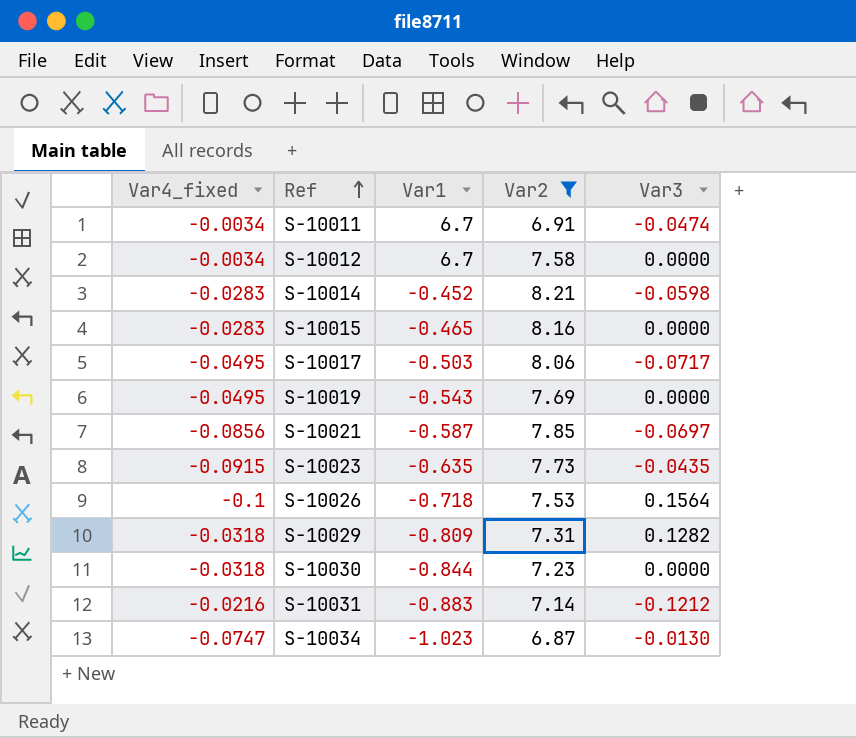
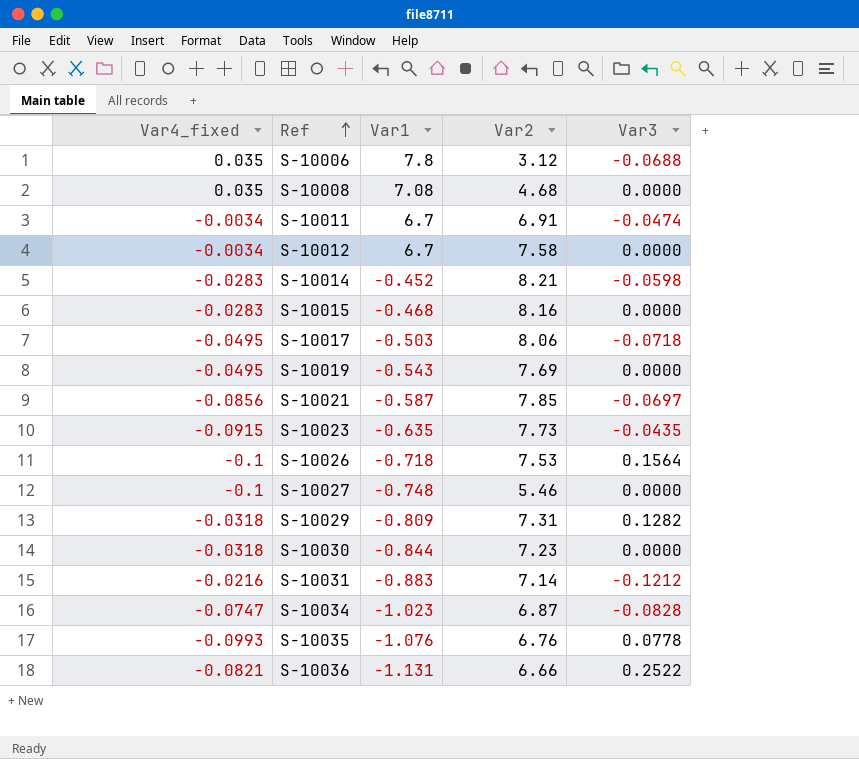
filter: Var2 >= 6.87 -> none
S-10015 | Var1: -0.465 -> -0.468
S-10017 | Var3: -0.0717 -> -0.0718
S-10034 | Var3: -0.0130 -> -0.0828

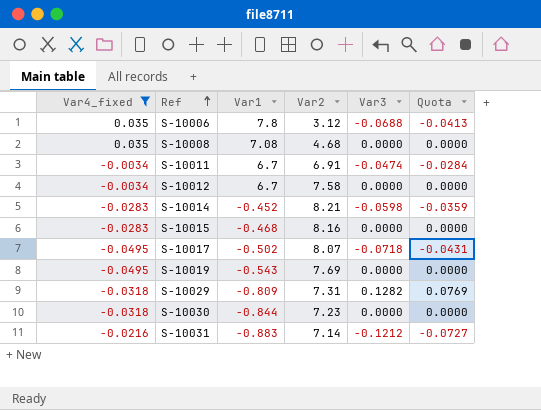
filter: none -> Var4_fixed >= -0.0495
column Quota | formula: none -> [Var3] * 0.6
S-10017 | Var1: -0.503 -> -0.502
S-10017 | Var2: 8.06 -> 8.07

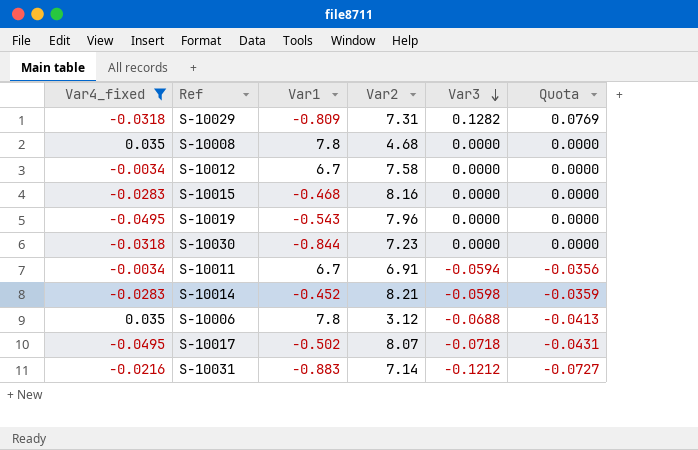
row order: Ref ascending -> Var3 descending
S-10008 | Var1: 7.08 -> 7.8
S-10019 | Var2: 7.69 -> 7.96
S-10011 | Var3: -0.0474 -> -0.0594
S-10011 | Quota: -0.0284 -> -0.0356

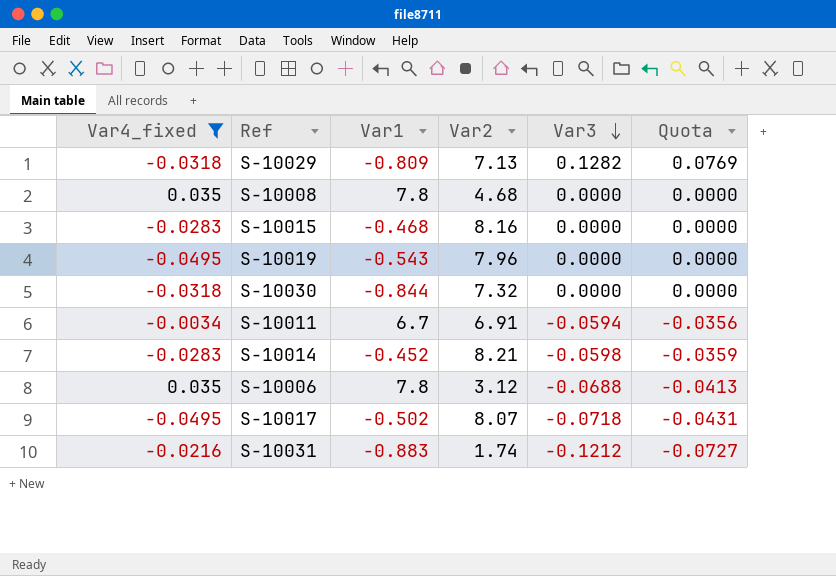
row S-10012: -0.0034 | 6.7 | 7.58 | 0.0000 | 0.0000 -> none
S-10029 | Var2: 7.31 -> 7.13
S-10030 | Var2: 7.23 -> 7.32
S-10031 | Var2: 7.14 -> 1.74

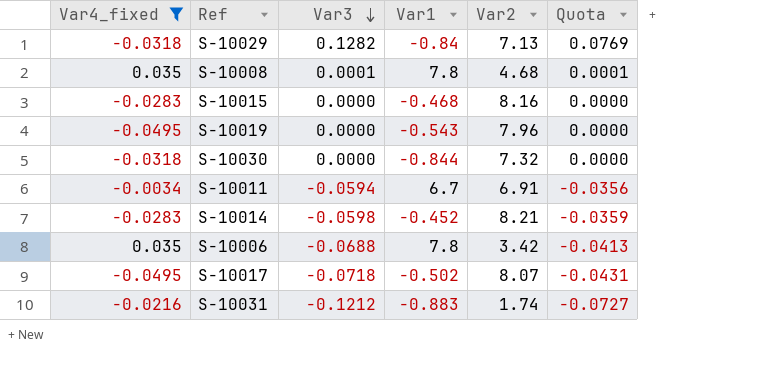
column Var3 | position: 5 -> 3
S-10029 | Var1: -0.809 -> -0.84
S-10008 | Var3: 0.0000 -> 0.0001
S-10008 | Quota: 0.0000 -> 0.0001
S-10006 | Var2: 3.12 -> 3.42

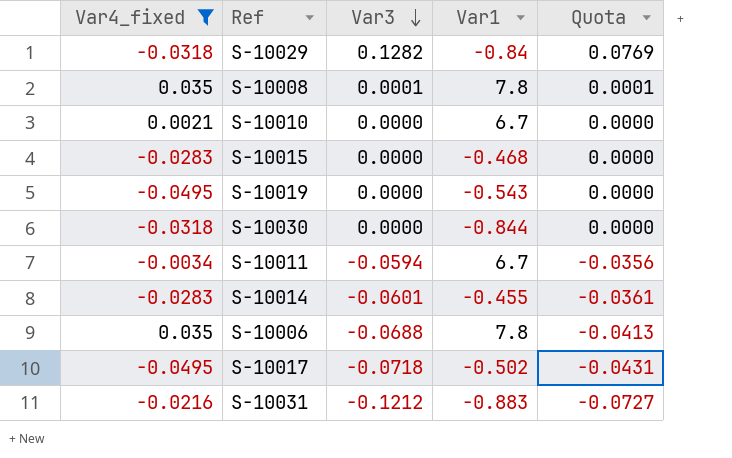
column Var2 | position: 5 -> none
row S-10010: none -> 0.0021 | 0.0000 | 6.7 | 0.0000
S-10014 | Var3: -0.0598 -> -0.0601
S-10014 | Var1: -0.452 -> -0.455
S-10014 | Quota: -0.0359 -> -0.0361

